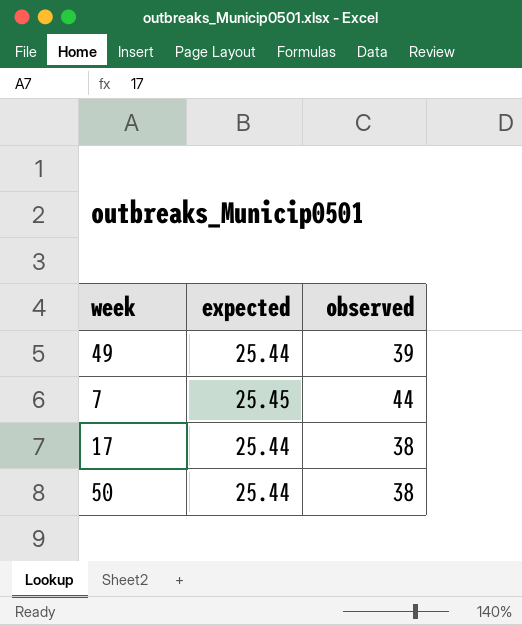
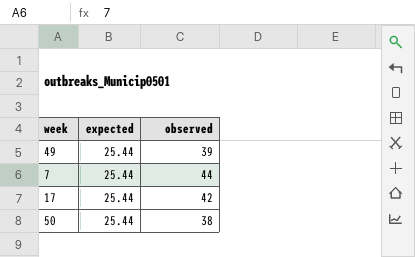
7 | expected: 25.45 -> 25.44
17 | observed: 38 -> 42

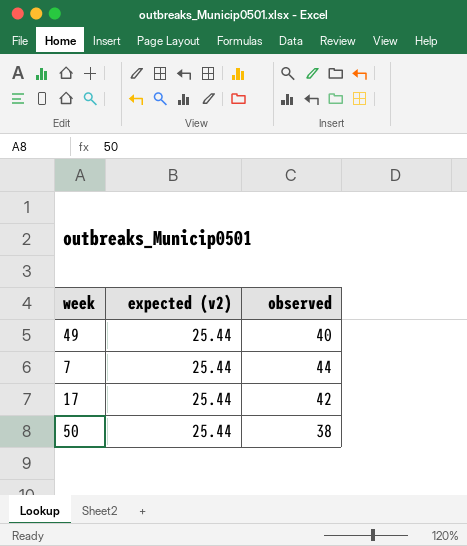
column name: expected -> expected (v2)
49 | observed: 39 -> 40

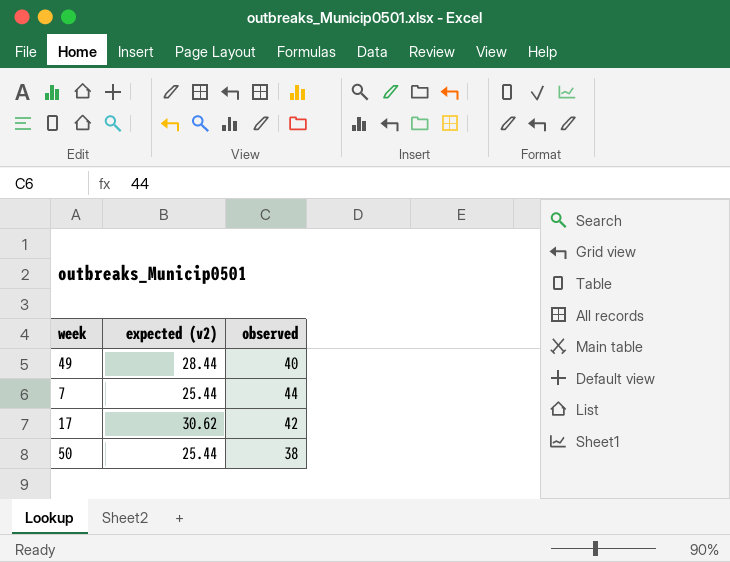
49 | expected (v2): 25.44 -> 28.44
17 | expected (v2): 25.44 -> 30.62

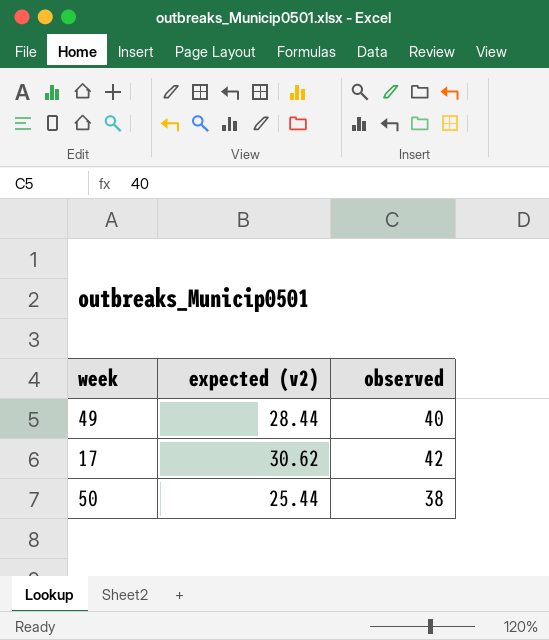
row 7: 25.44 | 44 -> none

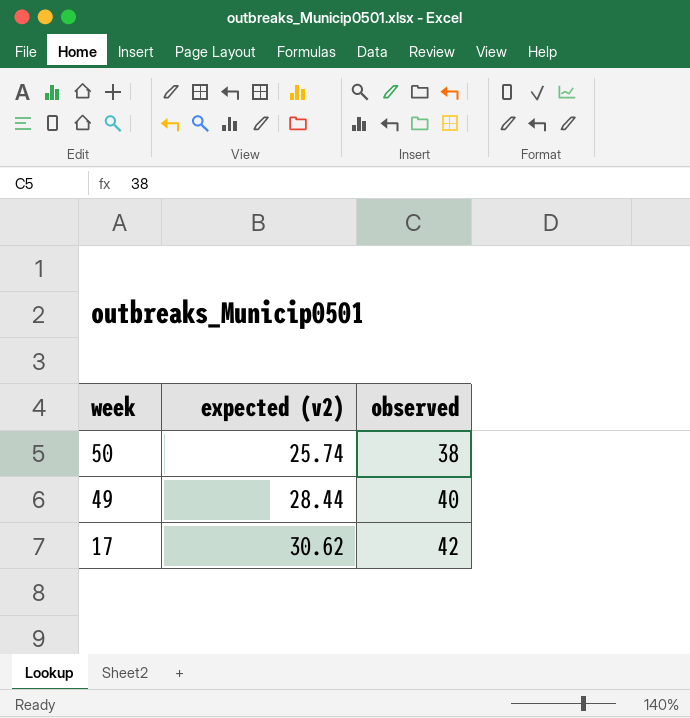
row order: none -> week descending
50 | expected (v2): 25.44 -> 25.74

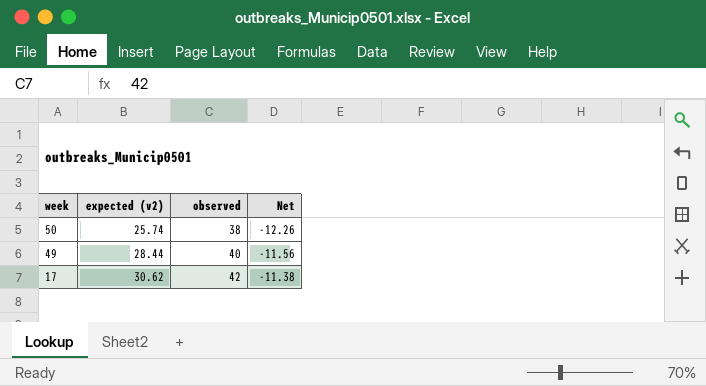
column Net | formula: none -> [expected (v2)] - [observed]

